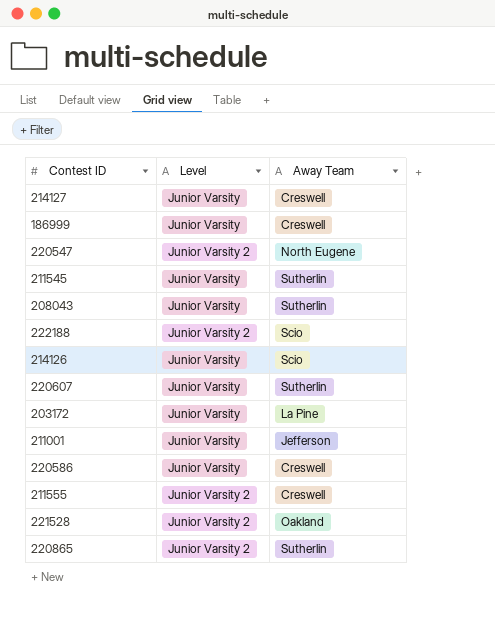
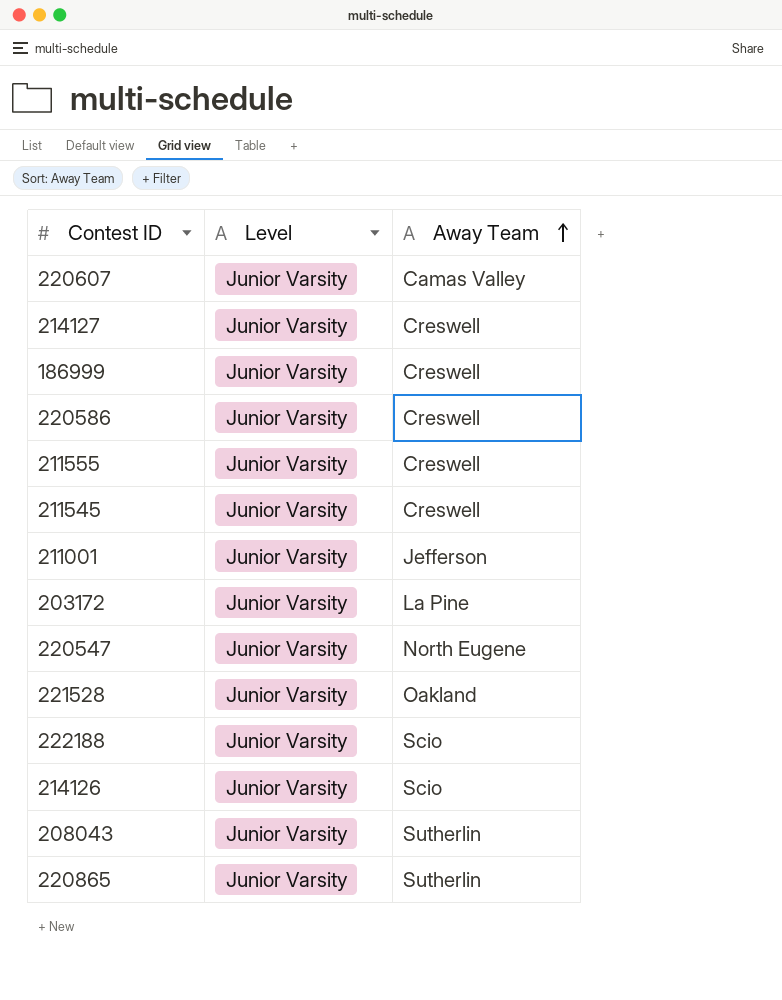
row order: none -> Away Team ascending
220607 | Away Team: Sutherlin -> Camas Valley
211555 | Level: Junior Varsity 2 -> Junior Varsity
211545 | Away Team: Sutherlin -> Creswell
220547 | Level: Junior Varsity 2 -> Junior Varsity
221528 | Level: Junior Varsity 2 -> Junior Varsity
222188 | Level: Junior Varsity 2 -> Junior Varsity
220865 | Level: Junior Varsity 2 -> Junior Varsity

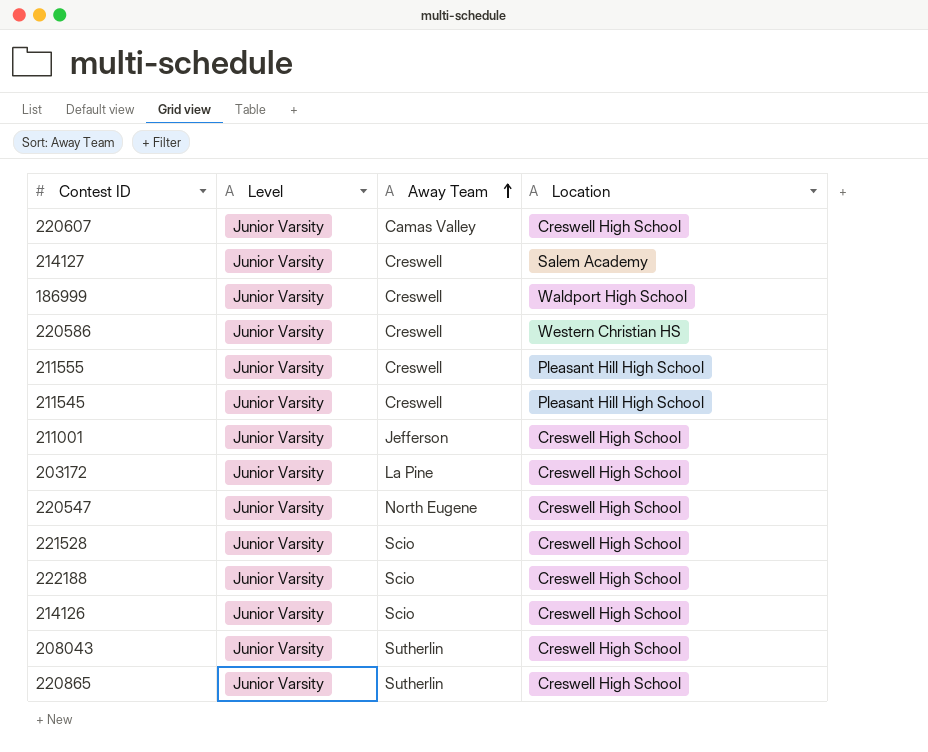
column Location | position: none -> 4
221528 | Away Team: Oakland -> Scio

